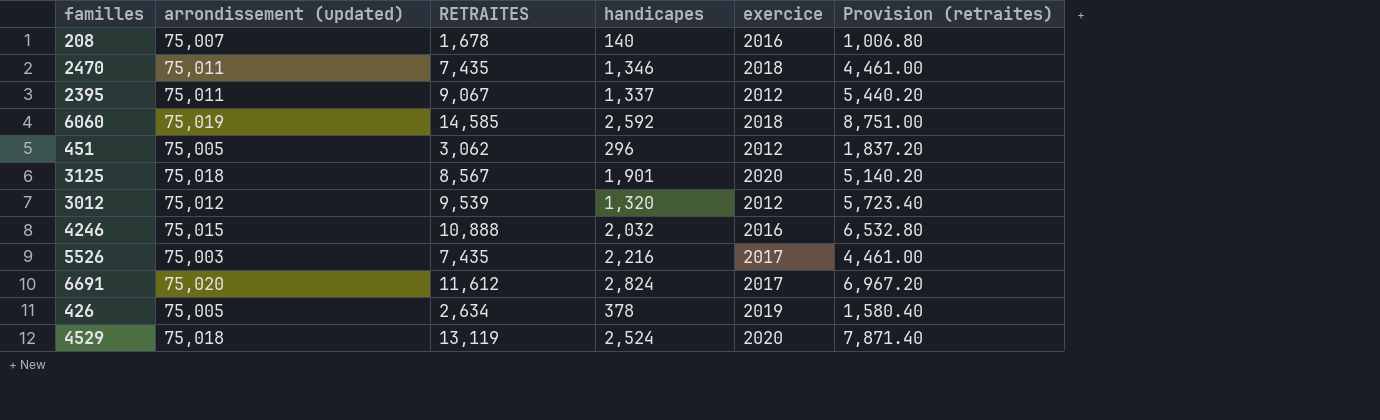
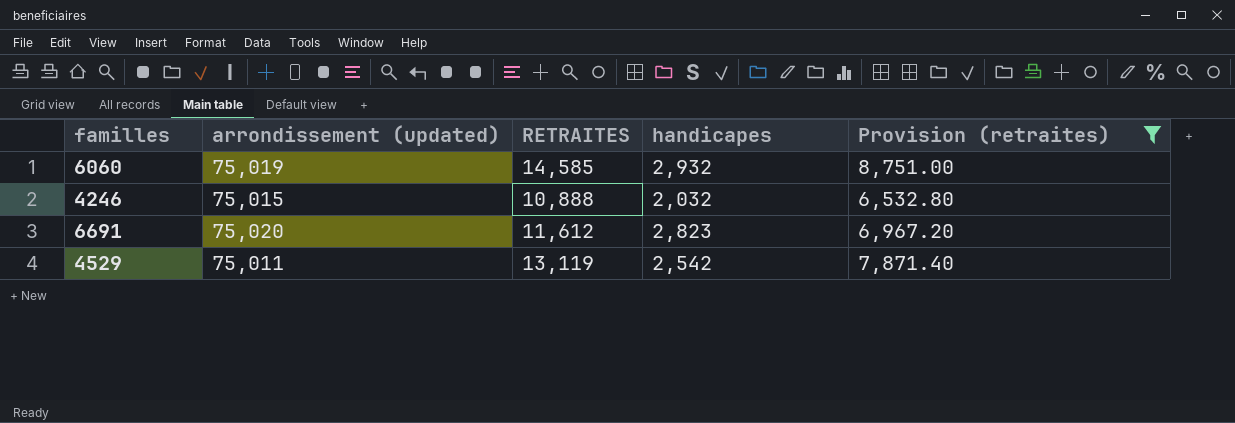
filter: none -> Provision (retraites) >= 6,532.80
column exercice | position: 5 -> none
6060 | handicapes: 2,592 -> 2,932
6691 | handicapes: 2,824 -> 2,823
4529 | arrondissement (updated): 75,018 -> 75,011
4529 | handicapes: 2,524 -> 2,542

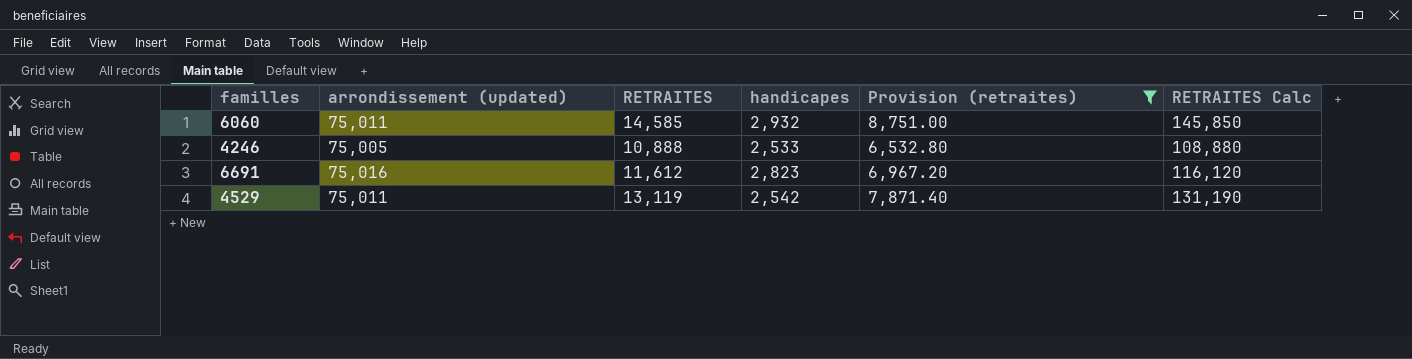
column RETRAITES Calc | formula: none -> [RETRAITES] * 10
6060 | arrondissement (updated): 75,019 -> 75,011
4246 | arrondissement (updated): 75,015 -> 75,005
4246 | handicapes: 2,032 -> 2,533
6691 | arrondissement (updated): 75,020 -> 75,016

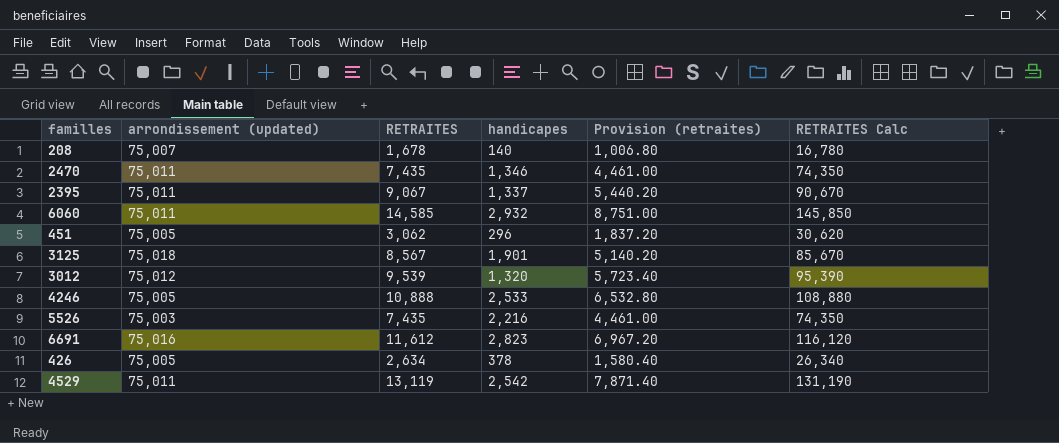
filter: Provision (retraites) >= 6,532.80 -> none

